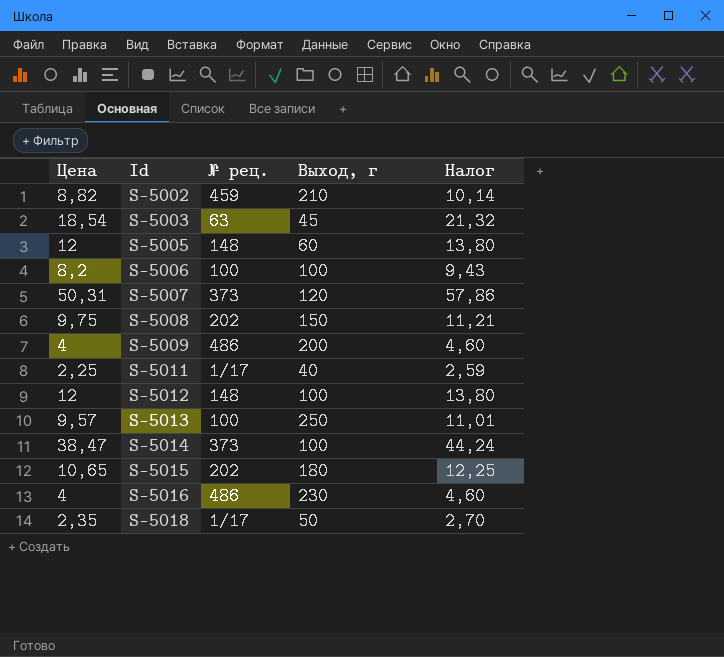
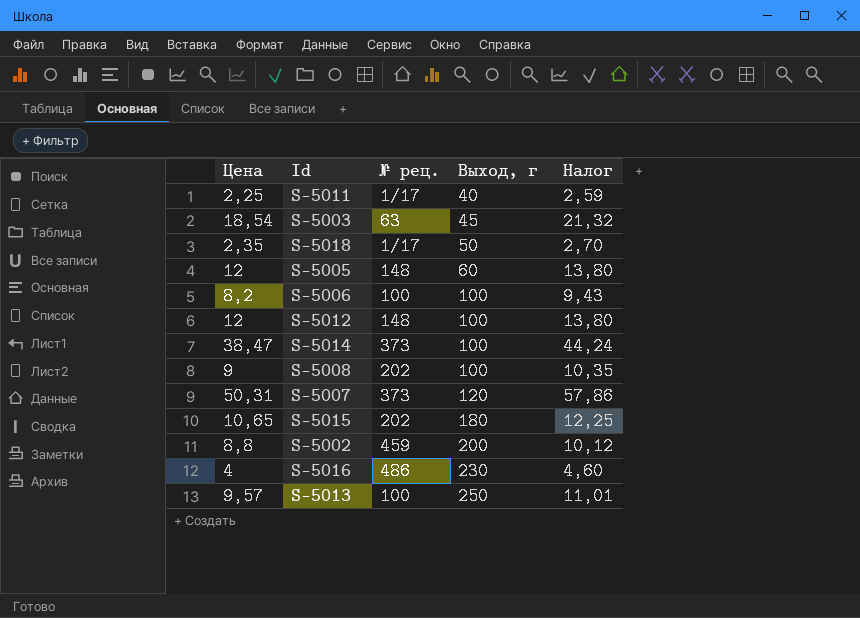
row order: Id ascending -> Выход, г ascending
row S-5009: 4 | 486 | 200 | 4,60 -> none
S-5008 | Цена: 9,75 -> 9
S-5008 | Выход, г: 150 -> 100
S-5008 | Налог: 11,21 -> 10,35
S-5002 | Цена: 8,82 -> 8,8
S-5002 | Выход, г: 210 -> 200
S-5002 | Налог: 10,14 -> 10,12

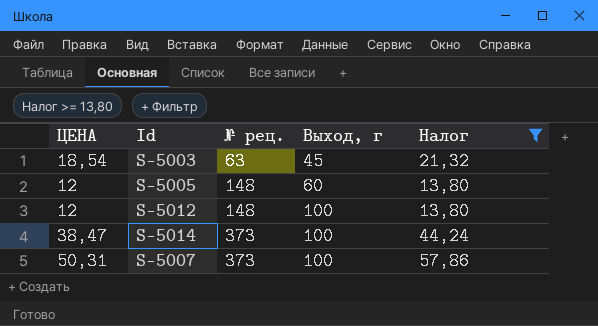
filter: none -> Налог >= 13,80
column name: Цена -> ЦЕНА
S-5007 | Выход, г: 120 -> 100

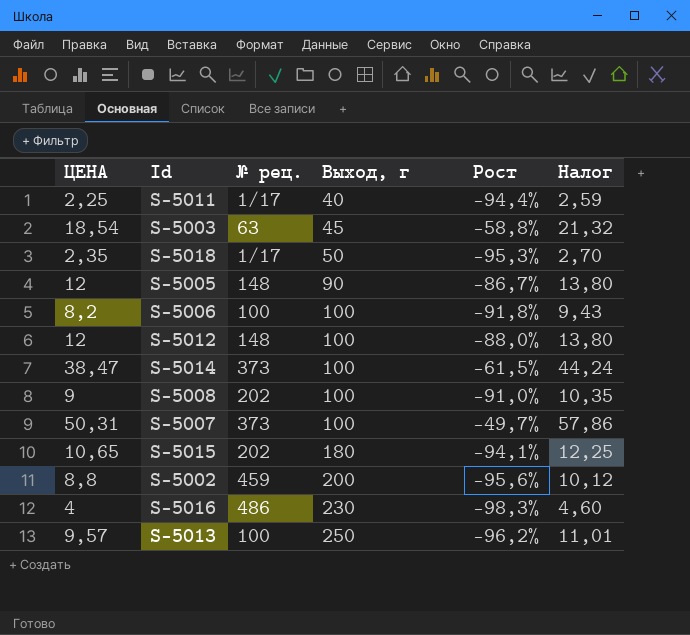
filter: Налог >= 13,80 -> none
column Рост | formula: none -> ([ЦЕНА] - [Выход, г]) / [Выход, г]
S-5005 | Выход, г: 60 -> 90

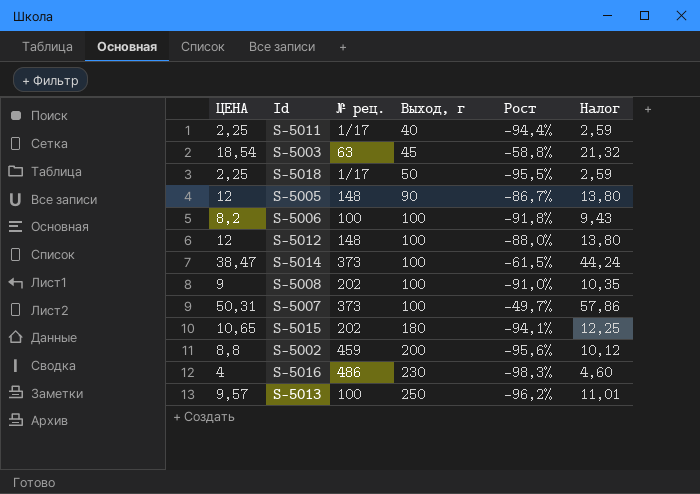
S-5018 | ЦЕНА: 2,35 -> 2,25
S-5018 | Рост: -95,3% -> -95,5%
S-5018 | Налог: 2,70 -> 2,59

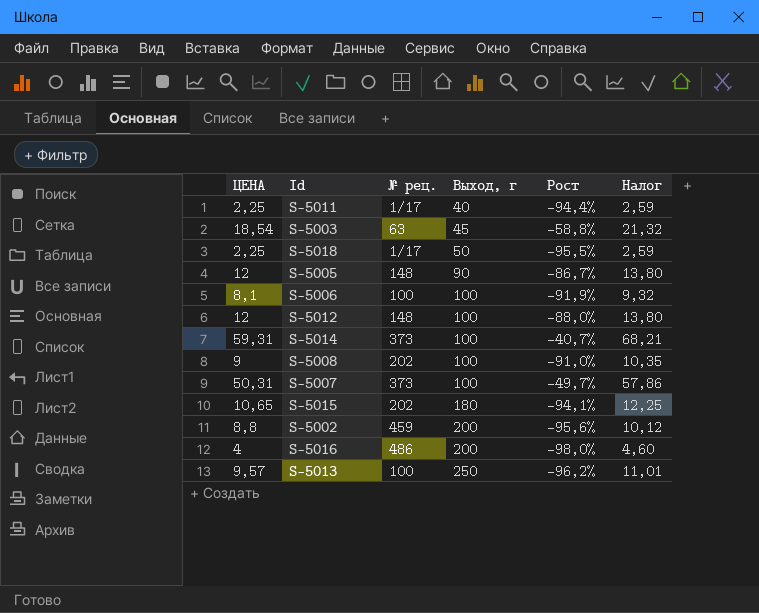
S-5006 | ЦЕНА: 8,2 -> 8,1
S-5006 | Рост: -91,8% -> -91,9%
S-5006 | Налог: 9,43 -> 9,32
S-5014 | ЦЕНА: 38,47 -> 59,31
S-5014 | Рост: -61,5% -> -40,7%
S-5014 | Налог: 44,24 -> 68,21
S-5016 | Выход, г: 230 -> 200
S-5016 | Рост: -98,3% -> -98,0%

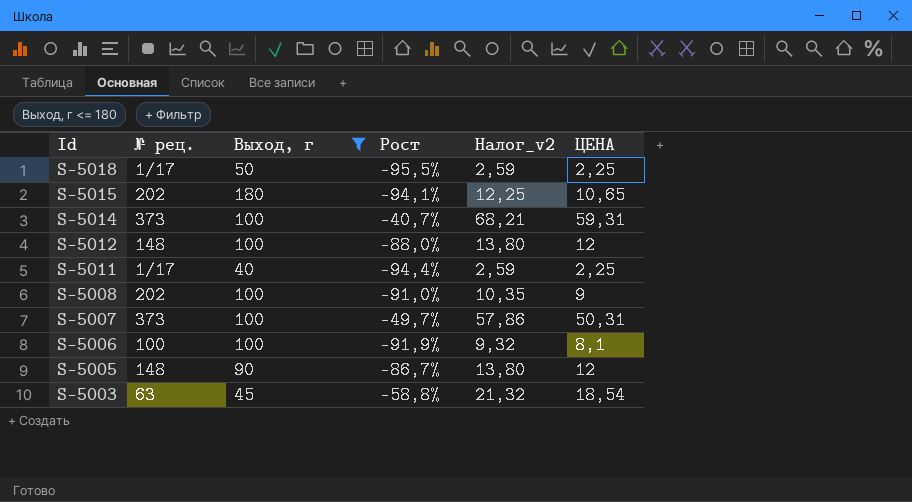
filter: none -> Выход, г <= 180
row order: Выход, г ascending -> Id descending
column name: Налог -> Налог_v2
column ЦЕНА | position: 1 -> 6

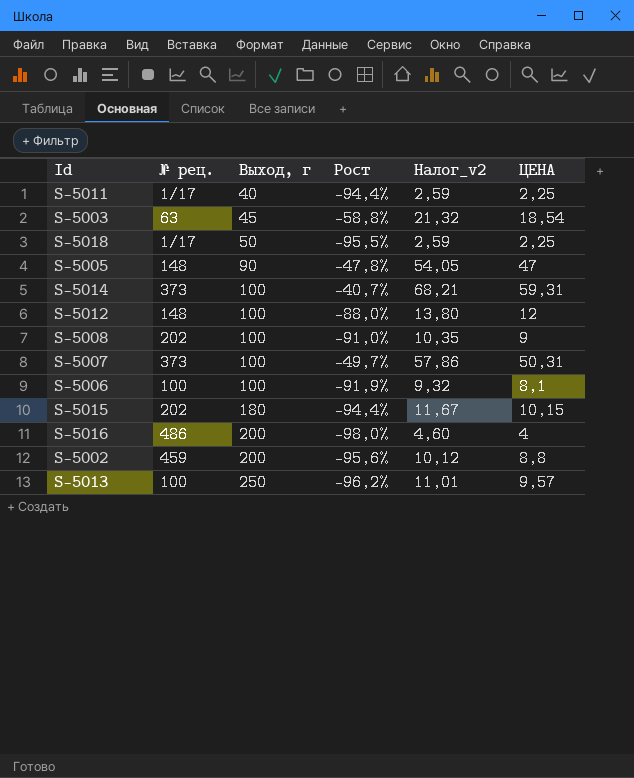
filter: Выход, г <= 180 -> none
row order: Id descending -> Выход, г ascending
S-5005 | Рост: -86,7% -> -47,8%
S-5005 | Налог_v2: 13,80 -> 54,05
S-5005 | ЦЕНА: 12 -> 47
S-5015 | Рост: -94,1% -> -94,4%
S-5015 | Налог_v2: 12,25 -> 11,67
S-5015 | ЦЕНА: 10,65 -> 10,15

